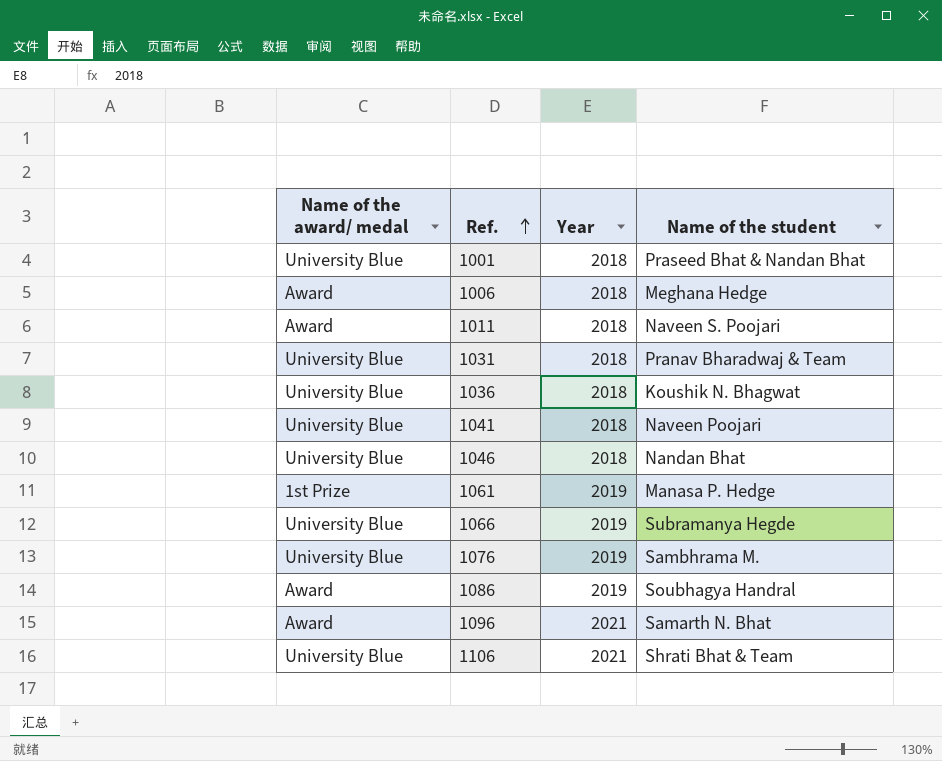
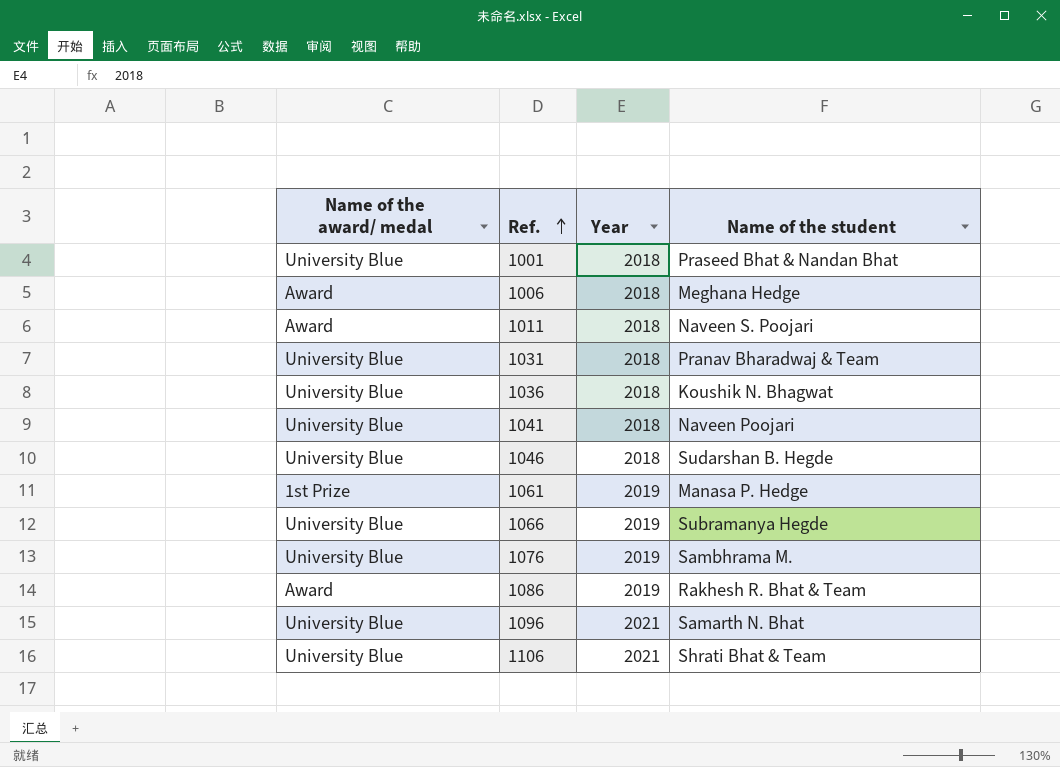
1046 | Name of the student: Nandan Bhat -> Sudarshan B. Hegde
1086 | Name of the student: Soubhagya Handral -> Rakhesh R. Bhat & Team
1096 | Name of the award/ medal: Award -> University Blue

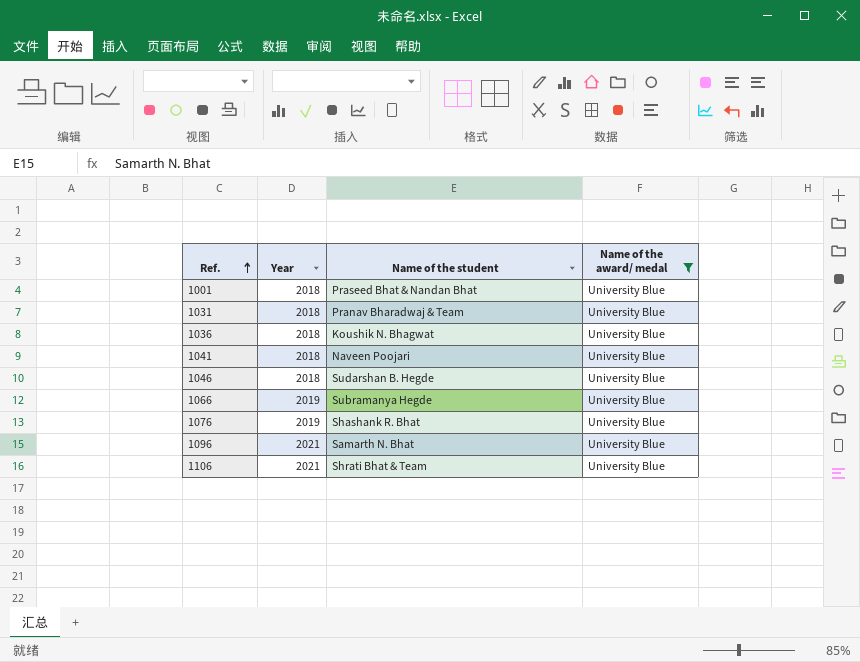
filter: none -> Name of the award/ medal = University Blue
column Name of the award/ medal | position: 1 -> 4
1076 | Name of the student: Sambhrama M. -> Shashank R. Bhat

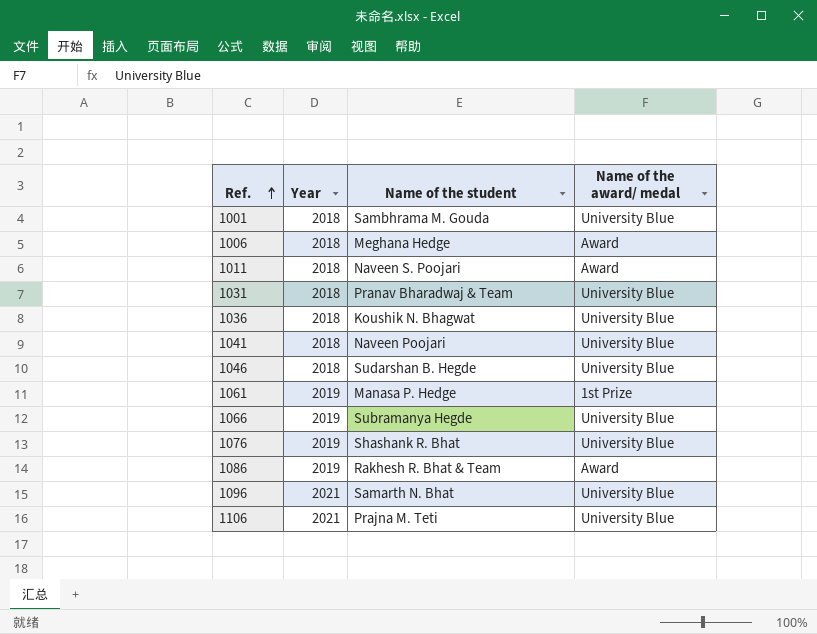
filter: Name of the award/ medal = University Blue -> none
1001 | Name of the student: Praseed Bhat & Nandan Bhat -> Sambhrama M. Gouda
1106 | Name of the student: Shrati Bhat & Team -> Prajna M. Teti

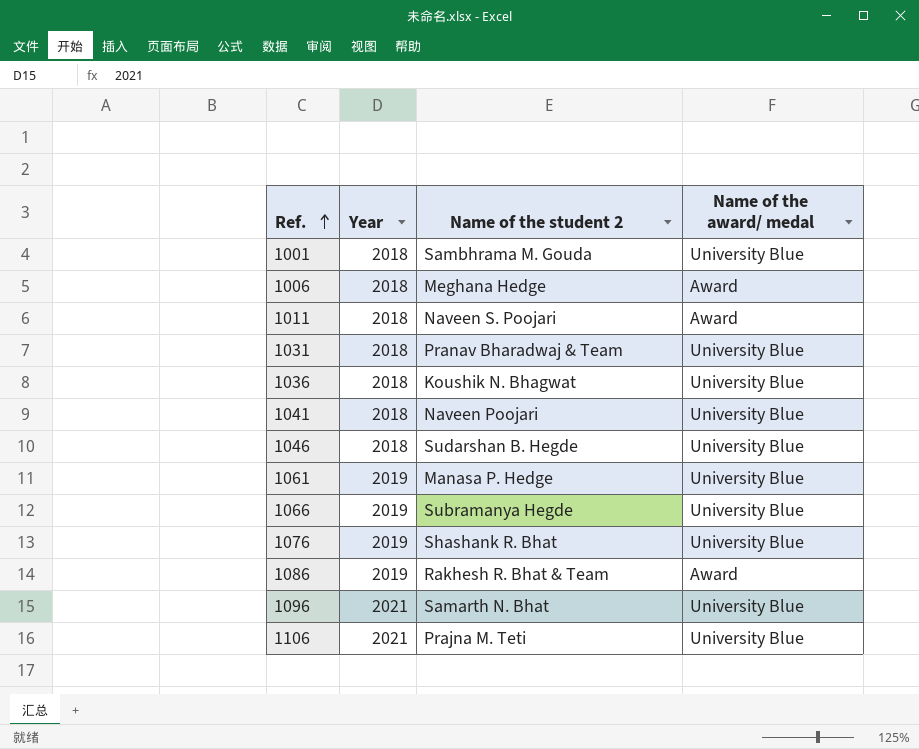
column name: Name of the student -> Name of the student 2
1061 | Name of the award/ medal: 1st Prize -> University Blue

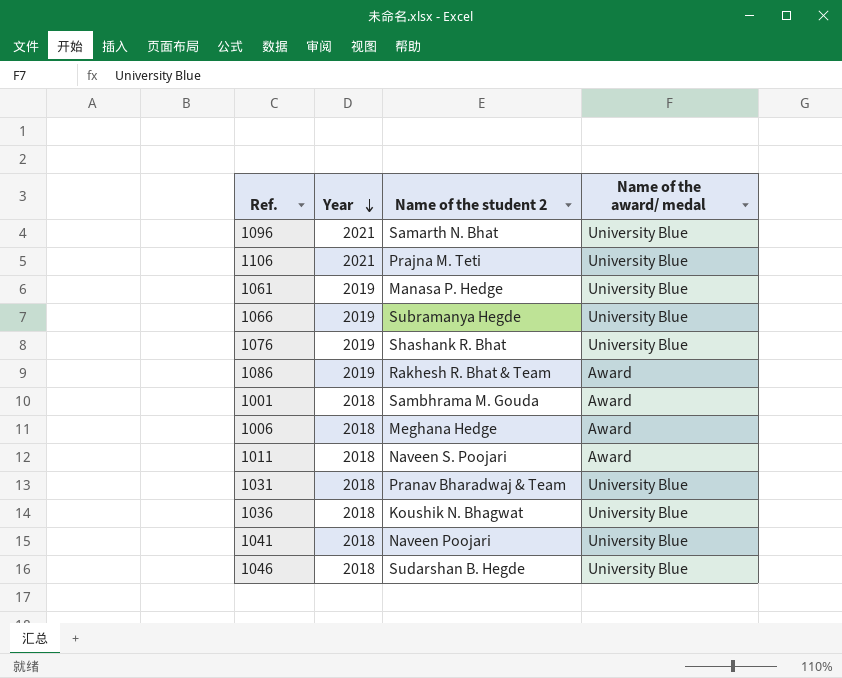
row order: Ref. ascending -> Year descending
1001 | Name of the award/ medal: University Blue -> Award

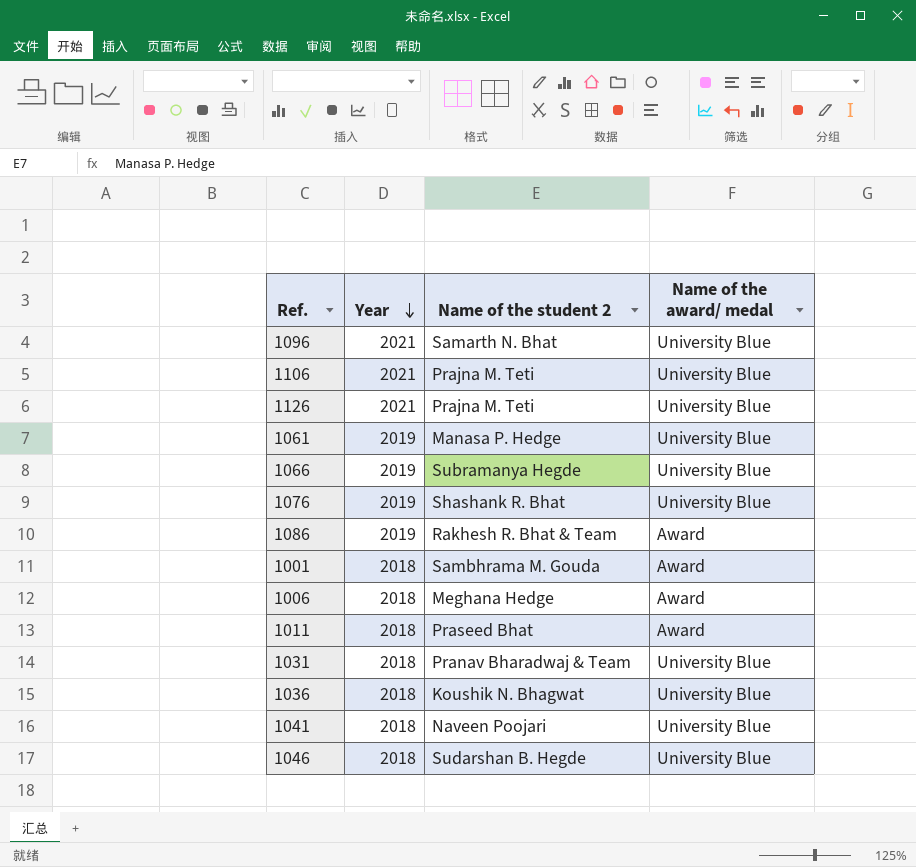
row 1126: none -> 2021 | Prajna M. Teti | University Blue
1011 | Name of the student 2: Naveen S. Poojari -> Praseed Bhat

